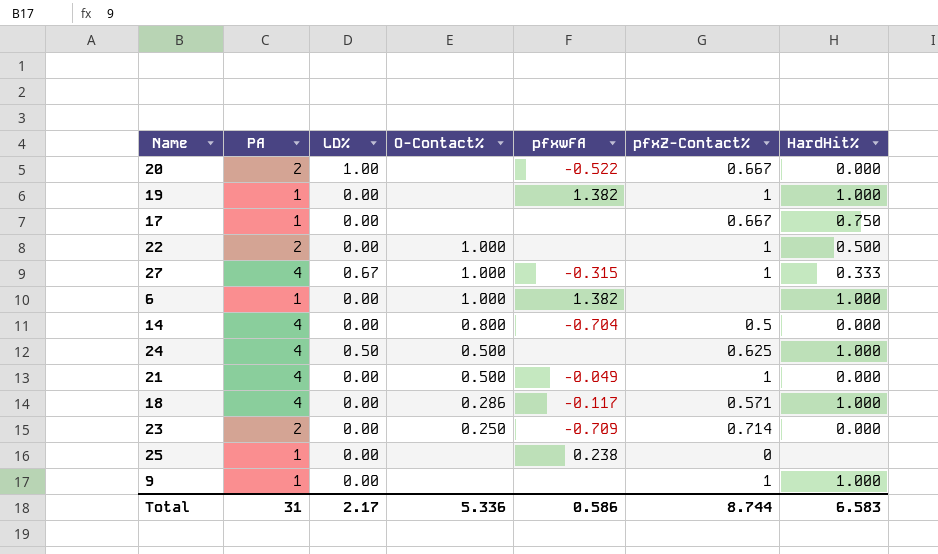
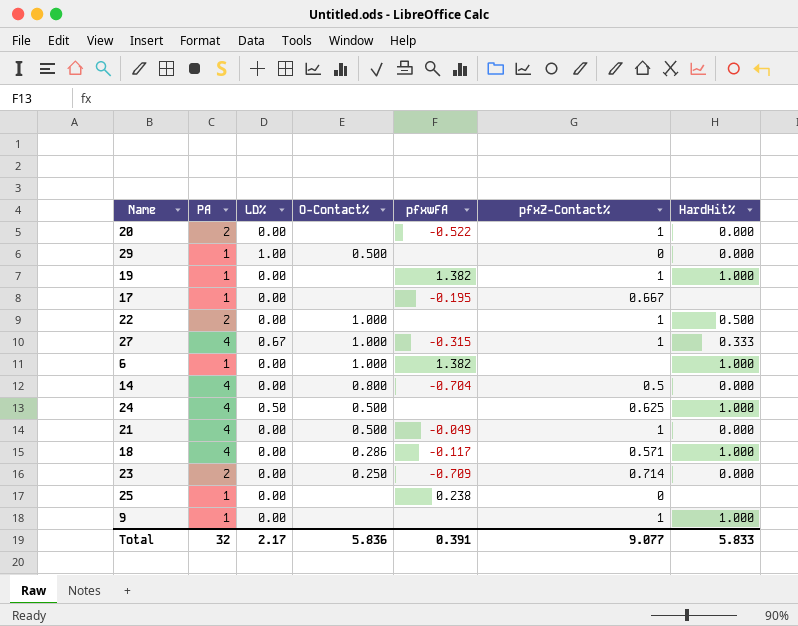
20 | LD%: 1.00 -> 0.00
20 | pfxZ-Contact%: 0.667 -> 1
row 29: none -> 1 | 1.00 | 0.500 | none | 0 | 0.000
17 | pfxwFA: none -> -0.195
17 | HardHit%: 0.750 -> none
Total | PA: 31 -> 32
Total | O-Contact%: 5.336 -> 5.836
Total | pfxwFA: 0.586 -> 0.391
Total | pfxZ-Contact%: 8.744 -> 9.077
Total | HardHit%: 6.583 -> 5.833

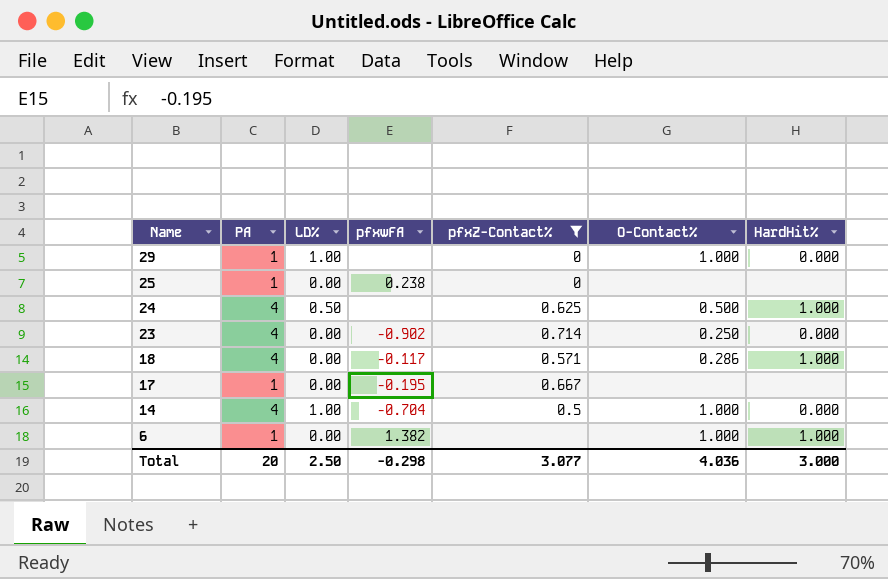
filter: none -> pfxZ-Contact% != 1
row order: none -> Name descending
column O-Contact% | position: 4 -> 6
29 | O-Contact%: 0.500 -> 1.000
23 | PA: 2 -> 4
23 | pfxwFA: -0.709 -> -0.902
14 | LD%: 0.00 -> 1.00
14 | O-Contact%: 0.800 -> 1.000
Total | PA: 32 -> 20
Total | LD%: 2.17 -> 2.50
Total | pfxwFA: 0.391 -> -0.298
Total | pfxZ-Contact%: 9.077 -> 3.077
Total | O-Contact%: 5.836 -> 4.036
Total | HardHit%: 5.833 -> 3.000

